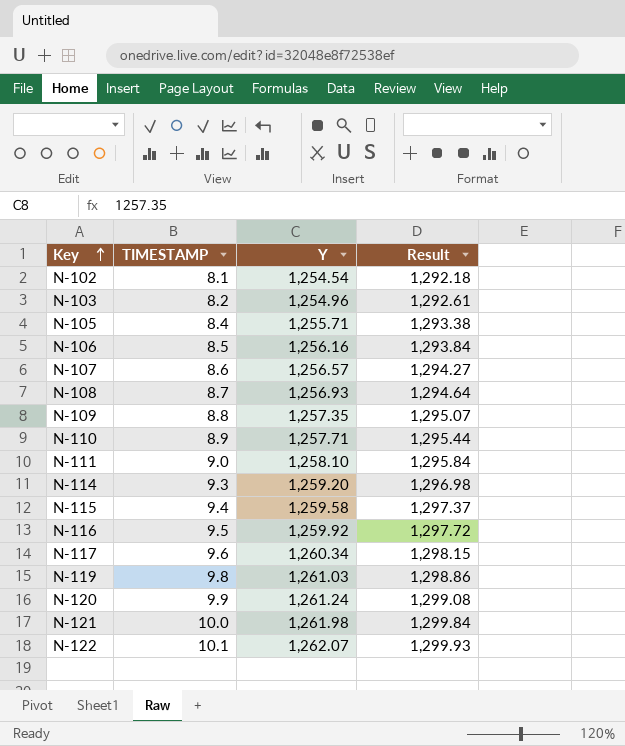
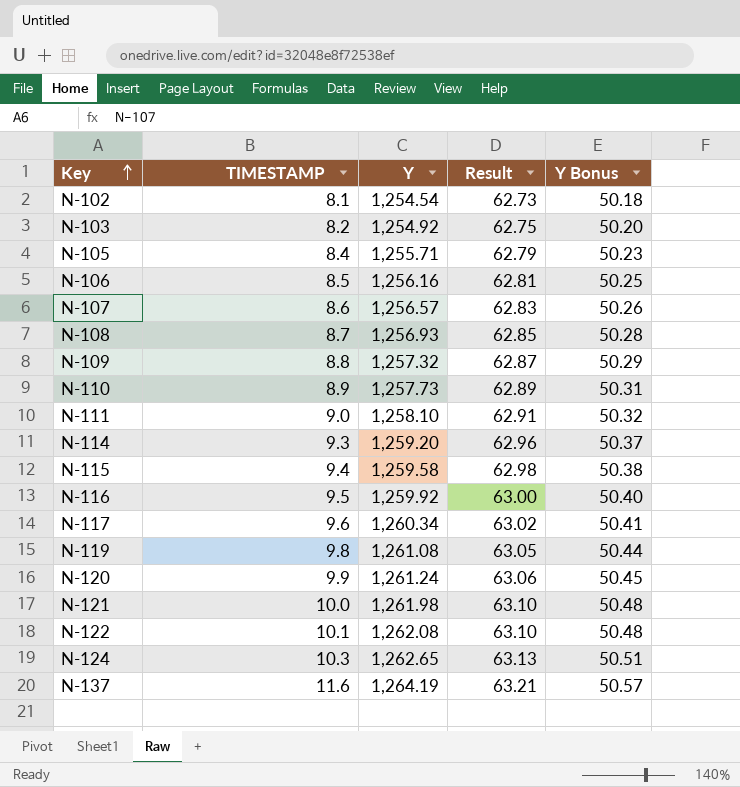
column Result | formula: [Y] * 1.03 -> [Y] * 0.05
column Y Bonus | formula: none -> [Y] * 0.04
N-103 | Y: 1,254.96 -> 1,254.92
N-109 | Y: 1,257.35 -> 1,257.32
N-110 | Y: 1,257.71 -> 1,257.73
N-119 | Y: 1,261.03 -> 1,261.08
N-122 | Y: 1,262.07 -> 1,262.08
row N-124: none -> 10.3 | 1,262.65 | 63.13 | 50.51
row N-137: none -> 11.6 | 1,264.19 | 63.21 | 50.57

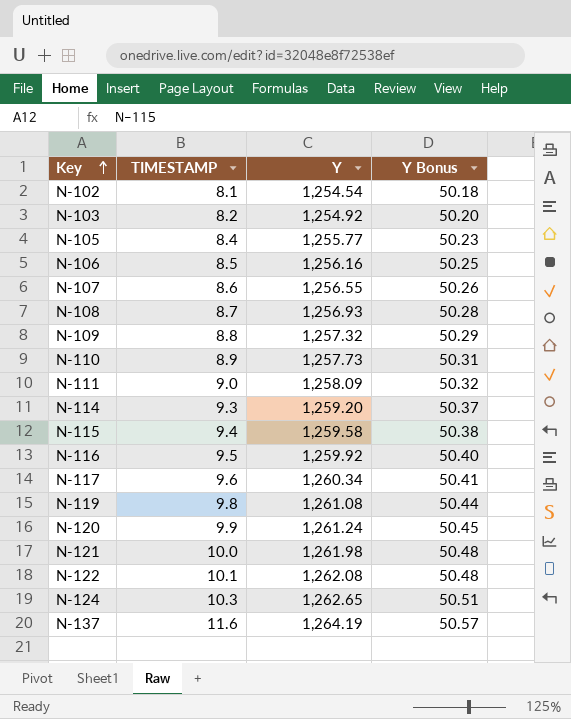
column Result | formula: [Y] * 0.05 -> none
N-105 | Y: 1,255.71 -> 1,255.77
N-107 | Y: 1,256.57 -> 1,256.55
N-111 | Y: 1,258.10 -> 1,258.09

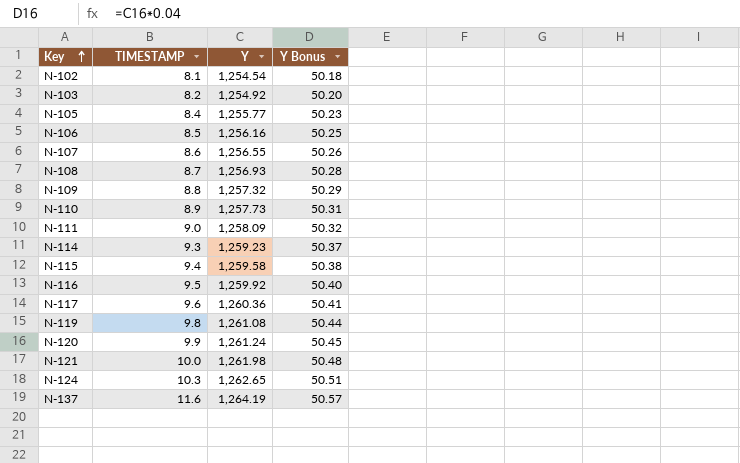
row N-122: 10.1 | 1,262.08 | 50.48 -> none
N-114 | Y: 1,259.20 -> 1,259.23
N-117 | Y: 1,260.34 -> 1,260.36

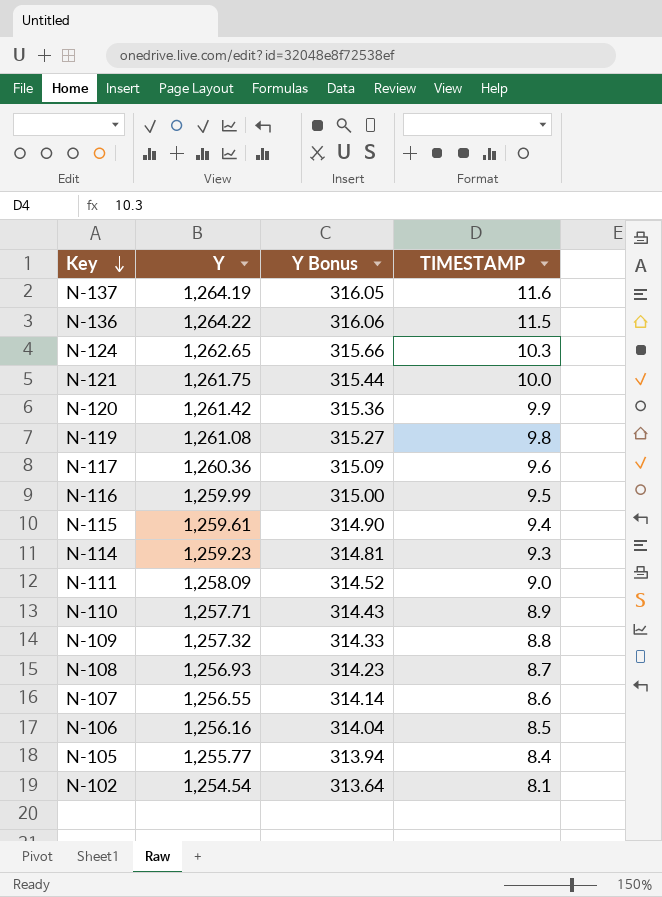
row order: Key ascending -> Key descending
column Y Bonus | formula: [Y] * 0.04 -> [Y] * 0.25
column TIMESTAMP | position: 2 -> 4
row N-103: 8.2 | 1,254.92 | 50.20 -> none
row N-136: none -> 1,264.22 | 316.06 | 11.5
N-121 | Y: 1,261.98 -> 1,261.75
N-120 | Y: 1,261.24 -> 1,261.42
N-116 | Y: 1,259.92 -> 1,259.99
N-115 | Y: 1,259.58 -> 1,259.61
N-110 | Y: 1,257.73 -> 1,257.71

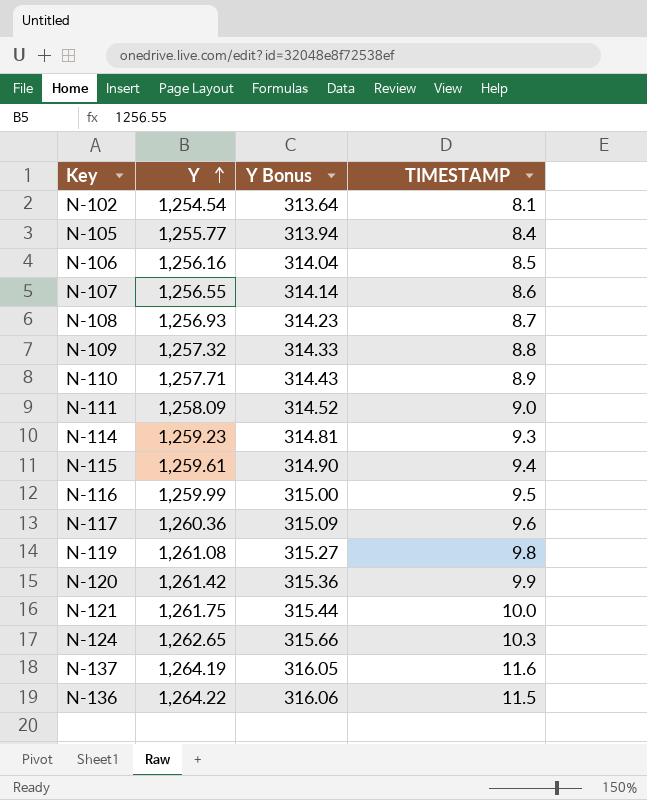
row order: Key descending -> Y ascending

